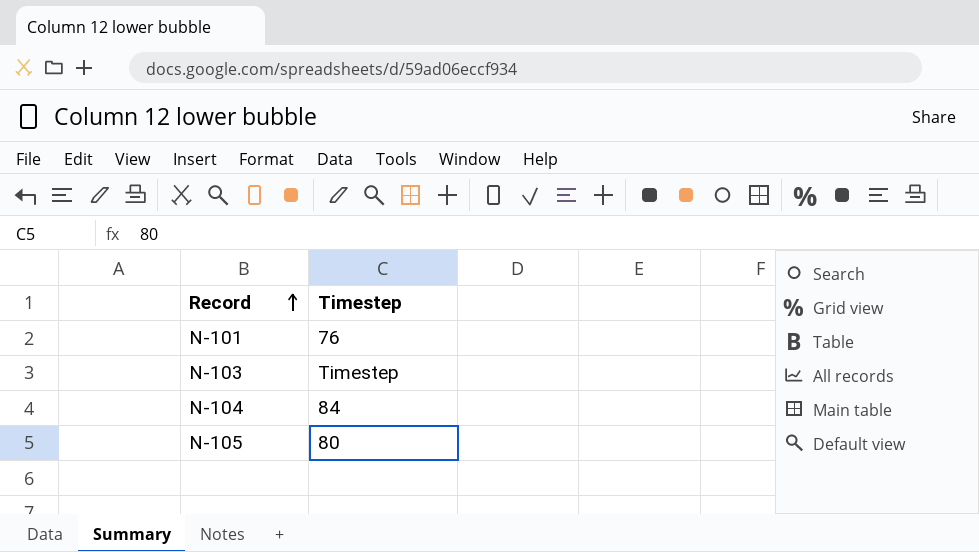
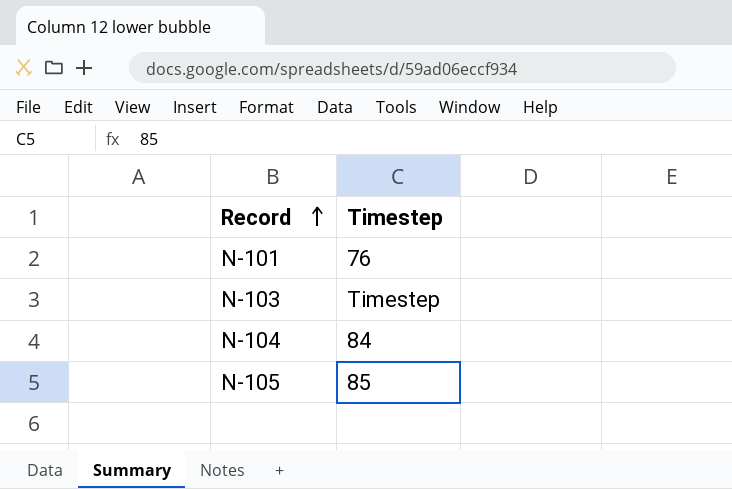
N-105 | Timestep: 80 -> 85

